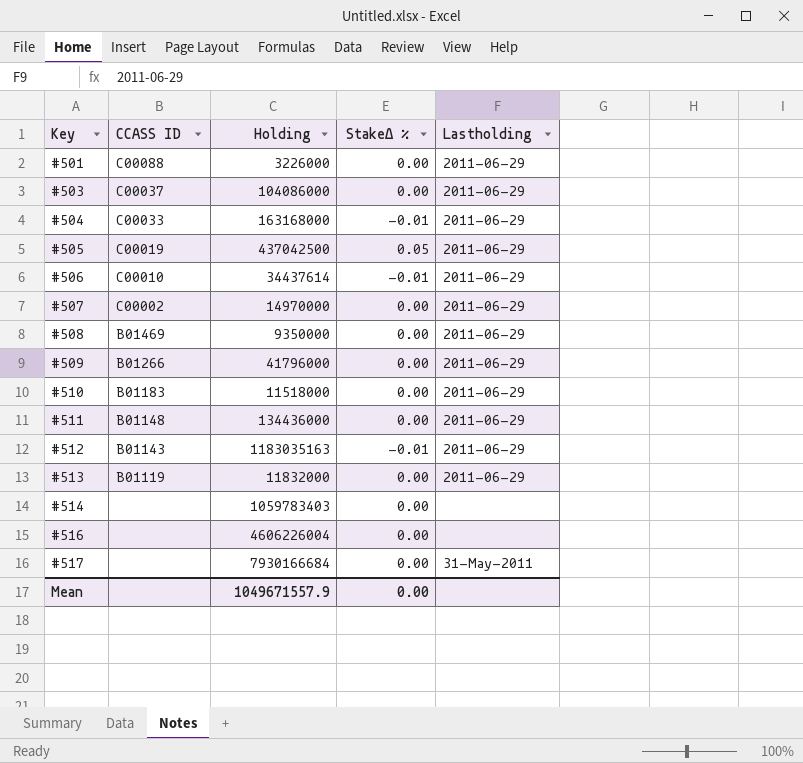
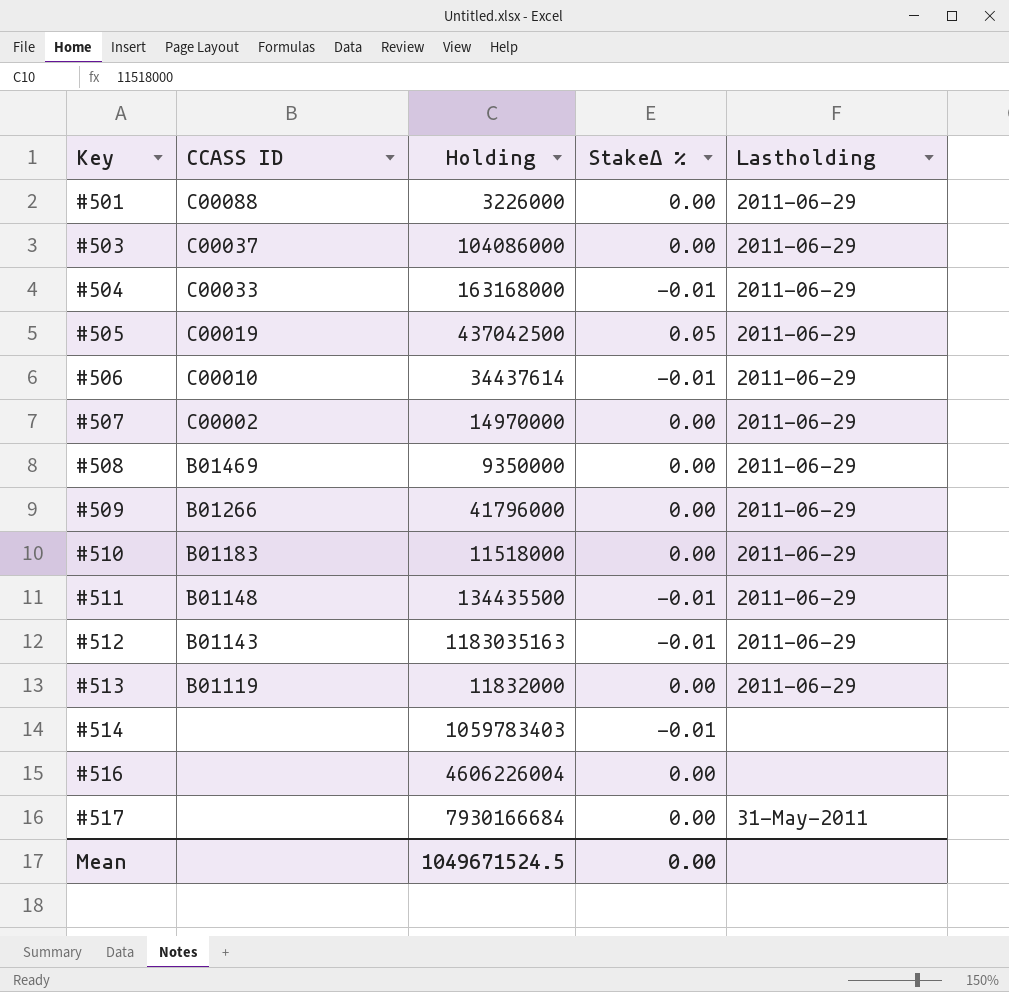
#511 | Holding: 134436000 -> 134435500
#511 | StakeΔ %: 0.00 -> -0.01
#514 | StakeΔ %: 0.00 -> -0.01
Mean | Holding: 1049671557.9 -> 1049671524.5

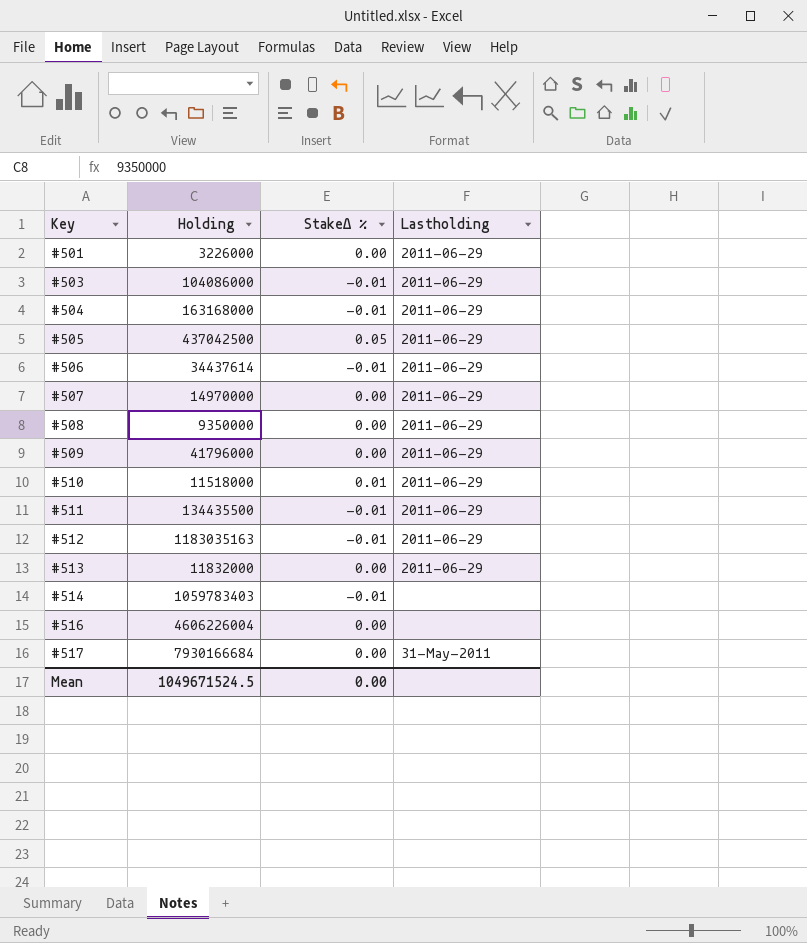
column CCASS ID | position: 2 -> none
#503 | StakeΔ %: 0.00 -> -0.01
#510 | StakeΔ %: 0.00 -> 0.01

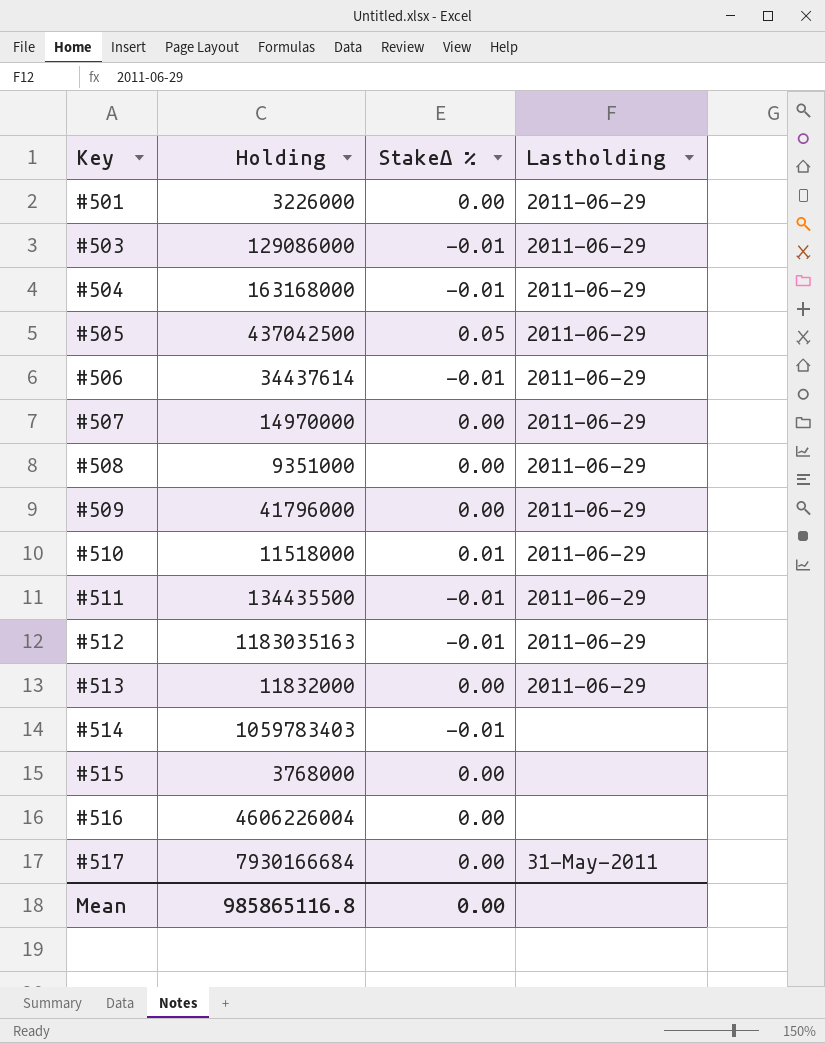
#503 | Holding: 104086000 -> 129086000
#508 | Holding: 9350000 -> 9351000
row #515: none -> 3768000 | 0.00 | none
Mean | Holding: 1049671524.5 -> 985865116.8

